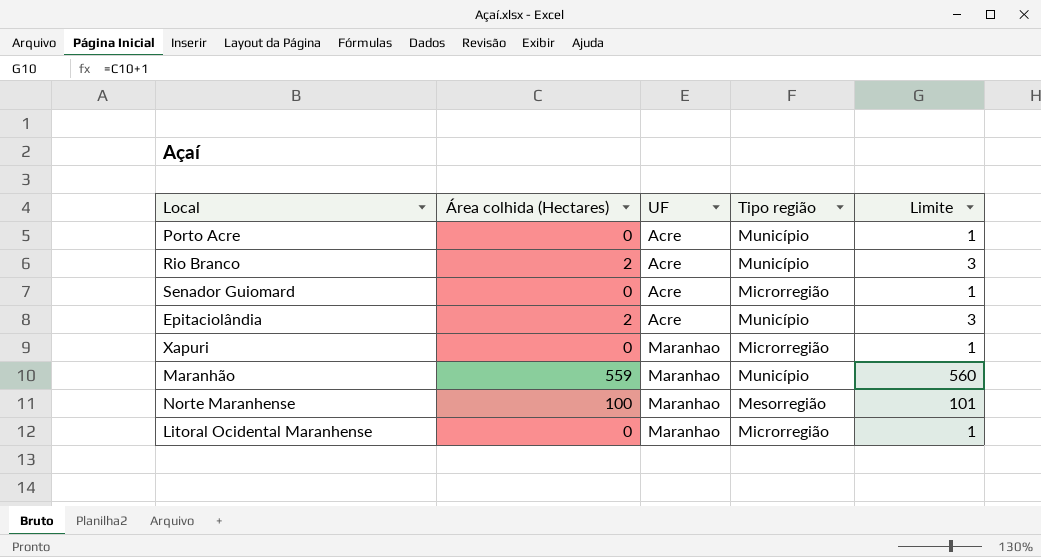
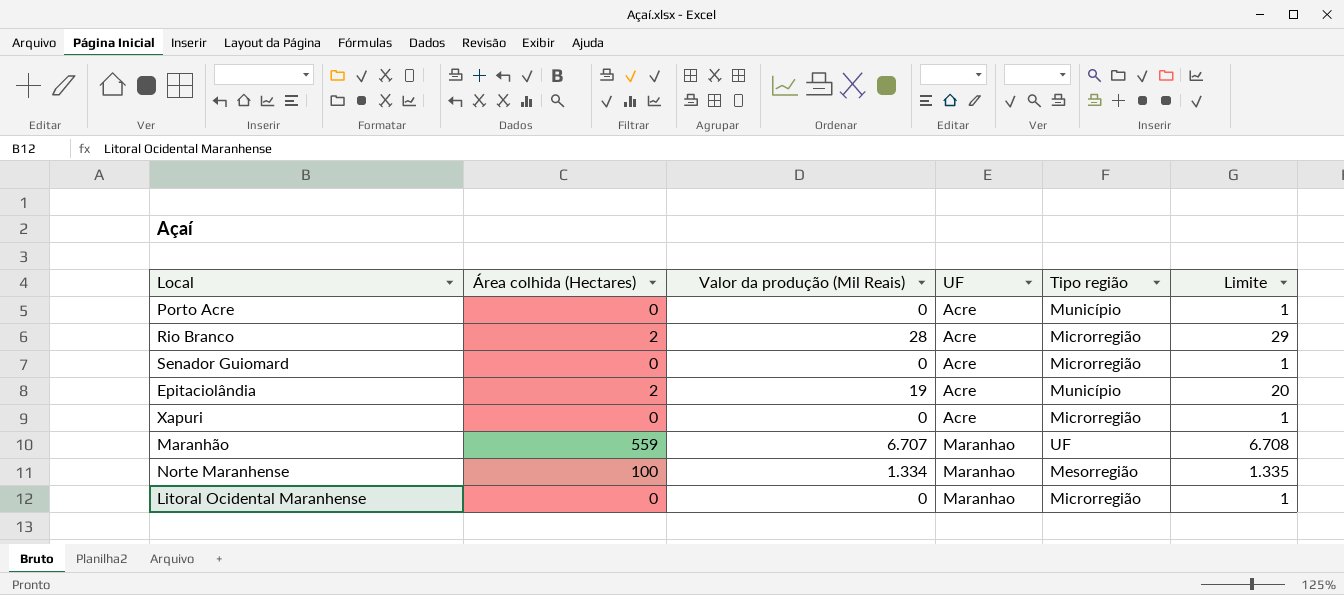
column Valor da produção (Mil Reais) | position: none -> 3
column Limite | formula: [Área colhida (Hectares)] + 1 -> [Valor da produção (Mil Reais)] + 1
Rio Branco | Tipo região: Município -> Microrregião
Xapuri | UF: Maranhao -> Acre
Maranhão | Tipo região: Município -> UF

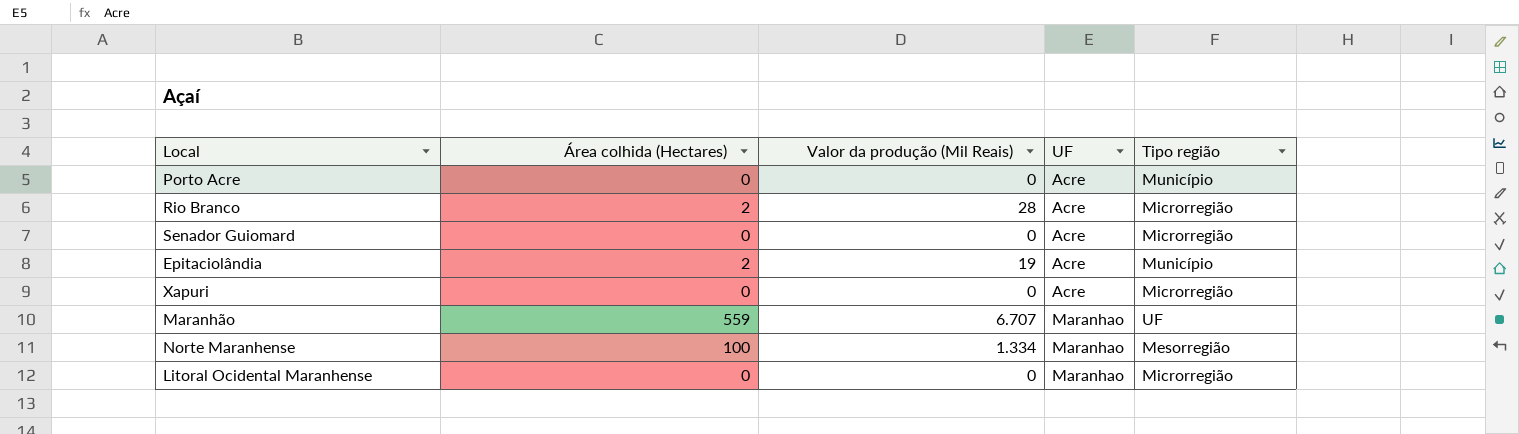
column Limite | formula: [Valor da produção (Mil Reais)] + 1 -> none

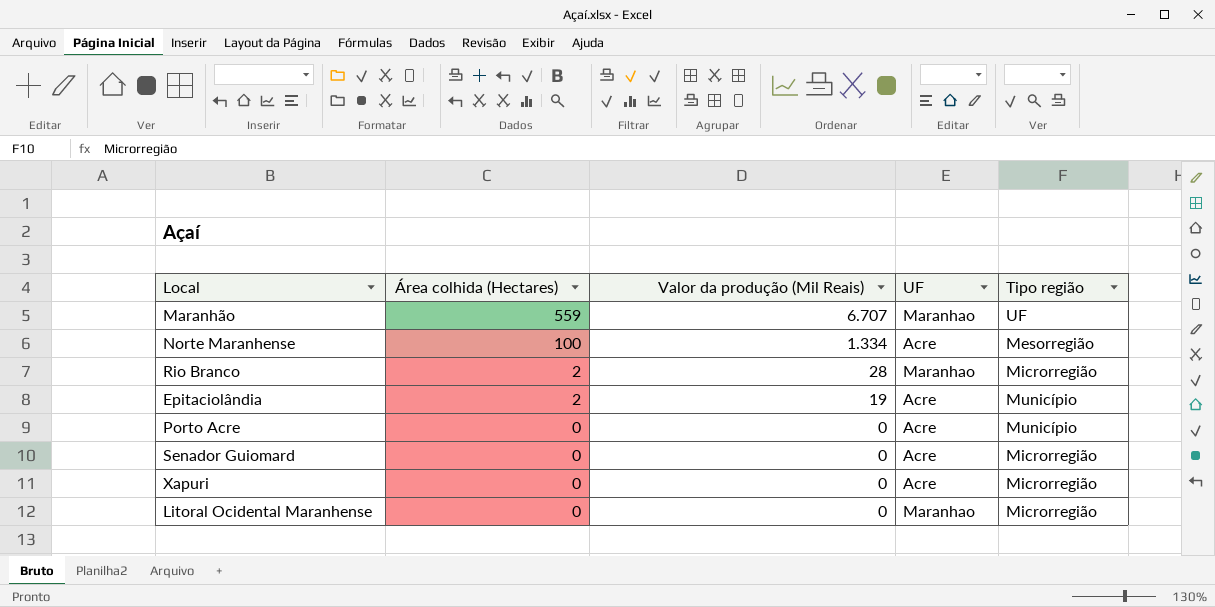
row order: UF ascending -> Área colhida (Hectares) descending
Norte Maranhense | UF: Maranhao -> Acre
Rio Branco | UF: Acre -> Maranhao

